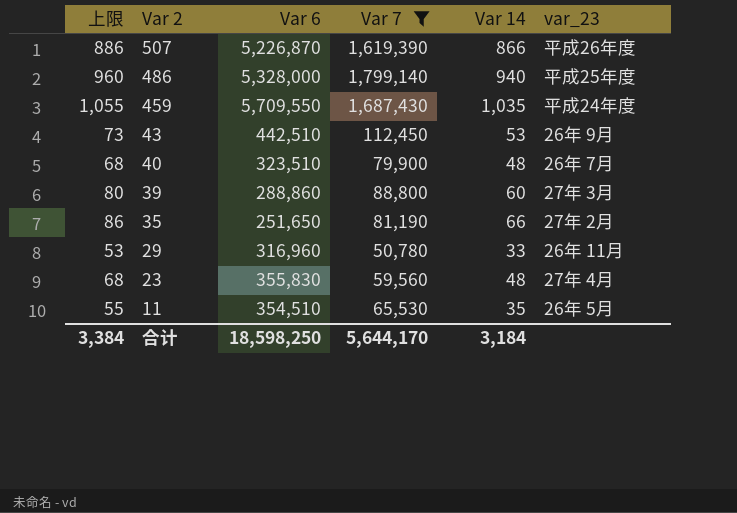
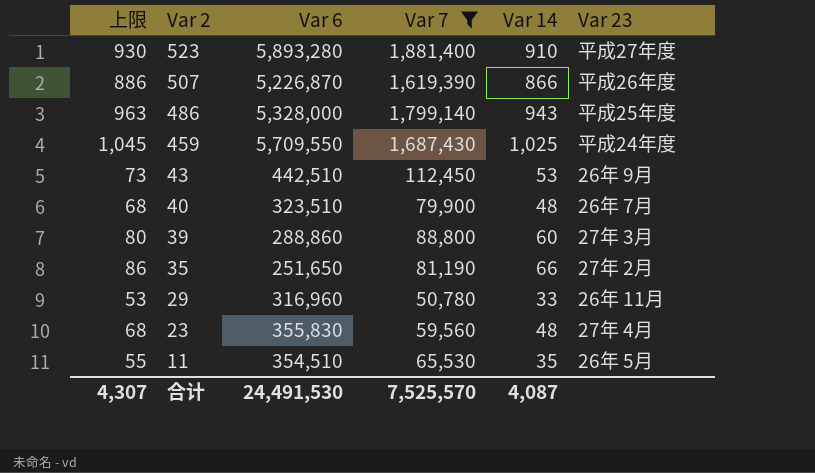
column name: var_23 -> Var 23
row 523: none -> 930 | 5,893,280 | 1,881,400 | 910 | 平成27年度
486 | 上限: 960 -> 963
486 | Var 14: 940 -> 943
459 | 上限: 1,055 -> 1,045
459 | Var 14: 1,035 -> 1,025
合计 | 上限: 3,384 -> 4,307
合计 | Var 6: 18,598,250 -> 24,491,530
合计 | Var 7: 5,644,170 -> 7,525,570
合计 | Var 14: 3,184 -> 4,087

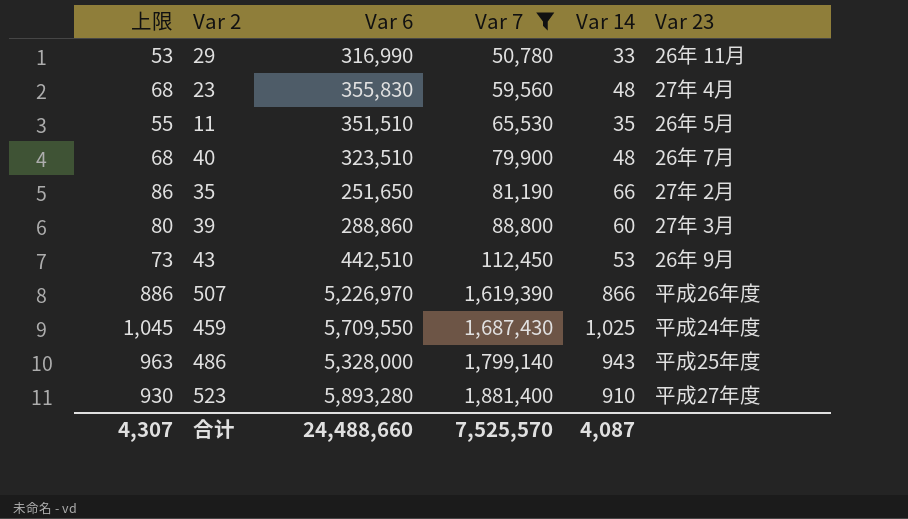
row order: Var 2 descending -> Var 7 ascending
29 | Var 6: 316,960 -> 316,990
11 | Var 6: 354,510 -> 351,510
507 | Var 6: 5,226,870 -> 5,226,970
合计 | Var 6: 24,491,530 -> 24,488,660

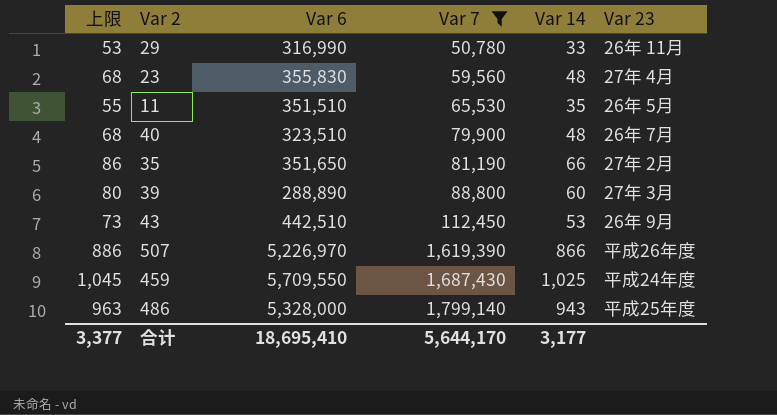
row 523: 930 | 5,893,280 | 1,881,400 | 910 | 平成27年度 -> none
35 | Var 6: 251,650 -> 351,650
39 | Var 6: 288,860 -> 288,890
合计 | 上限: 4,307 -> 3,377
合计 | Var 6: 24,488,660 -> 18,695,410
合计 | Var 7: 7,525,570 -> 5,644,170
合计 | Var 14: 4,087 -> 3,177

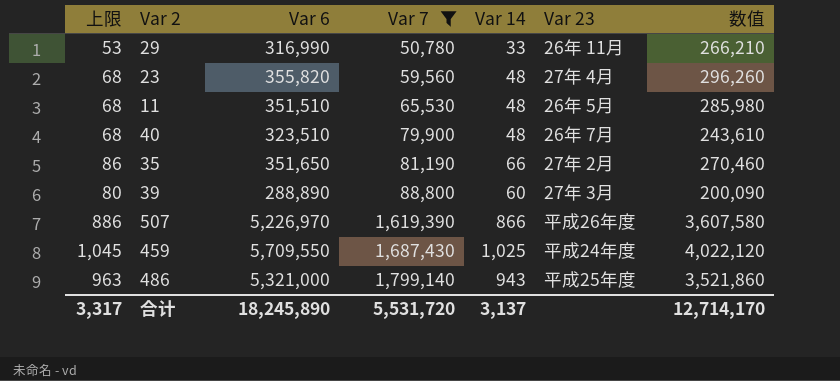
column 数值 | formula: none -> [Var 6] - [Var 7]
row 43: 73 | 442,510 | 112,450 | 53 | 26年 9月 -> none
23 | Var 6: 355,830 -> 355,820
11 | 上限: 55 -> 68
11 | Var 14: 35 -> 48
486 | Var 6: 5,328,000 -> 5,321,000
合计 | 上限: 3,377 -> 3,317
合计 | Var 6: 18,695,410 -> 18,245,890
合计 | Var 7: 5,644,170 -> 5,531,720
合计 | Var 14: 3,177 -> 3,137

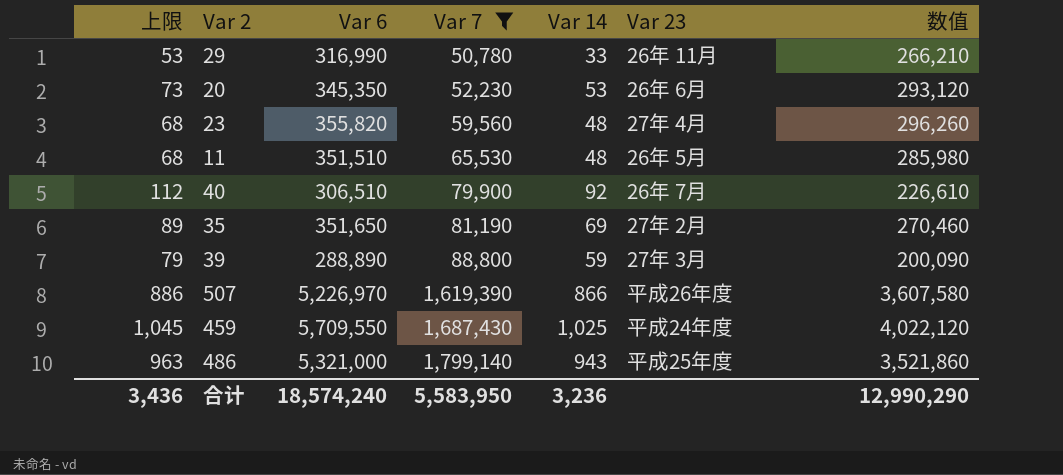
row 20: none -> 73 | 345,350 | 52,230 | 53 | 26年 6月 | 293,120
40 | 上限: 68 -> 112
40 | Var 6: 323,510 -> 306,510
40 | Var 14: 48 -> 92
40 | 数值: 243,610 -> 226,610
35 | 上限: 86 -> 89
35 | Var 14: 66 -> 69
39 | 上限: 80 -> 79
39 | Var 14: 60 -> 59
合计 | 上限: 3,317 -> 3,436
合计 | Var 6: 18,245,890 -> 18,574,240
合计 | Var 7: 5,531,720 -> 5,583,950
合计 | Var 14: 3,137 -> 3,236
合计 | 数值: 12,714,170 -> 12,990,290

